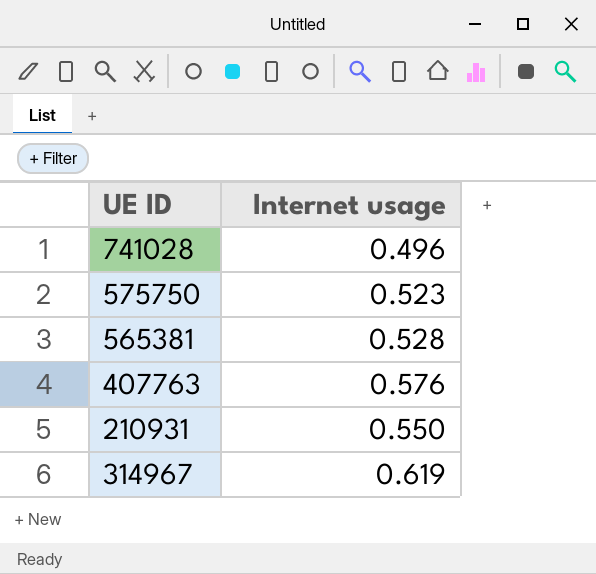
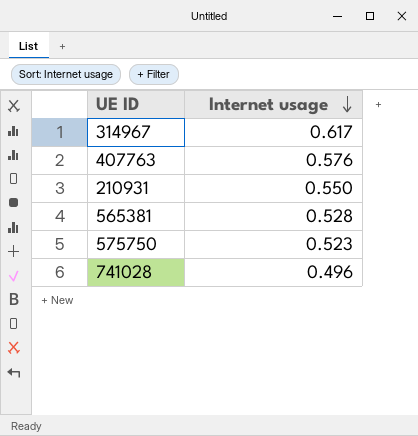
row order: none -> Internet usage descending
314967 | Internet usage: 0.619 -> 0.617

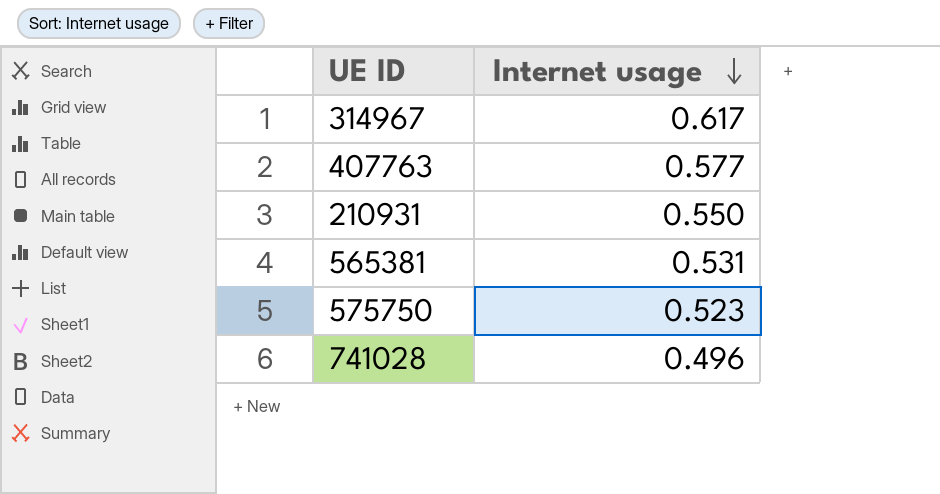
407763 | Internet usage: 0.576 -> 0.577
565381 | Internet usage: 0.528 -> 0.531

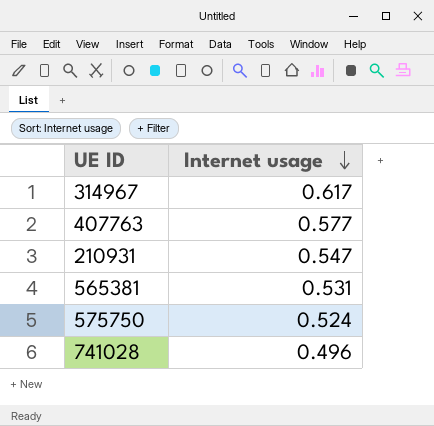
210931 | Internet usage: 0.550 -> 0.547
575750 | Internet usage: 0.523 -> 0.524

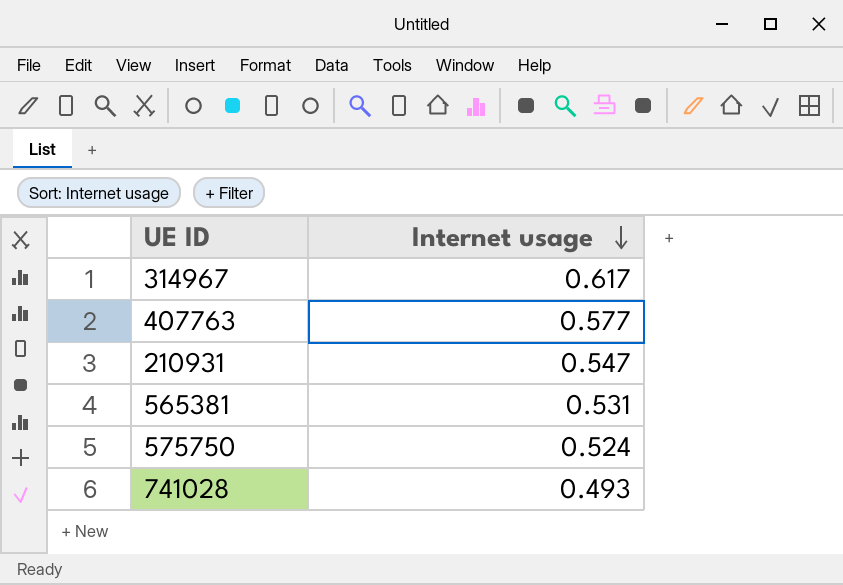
741028 | Internet usage: 0.496 -> 0.493

